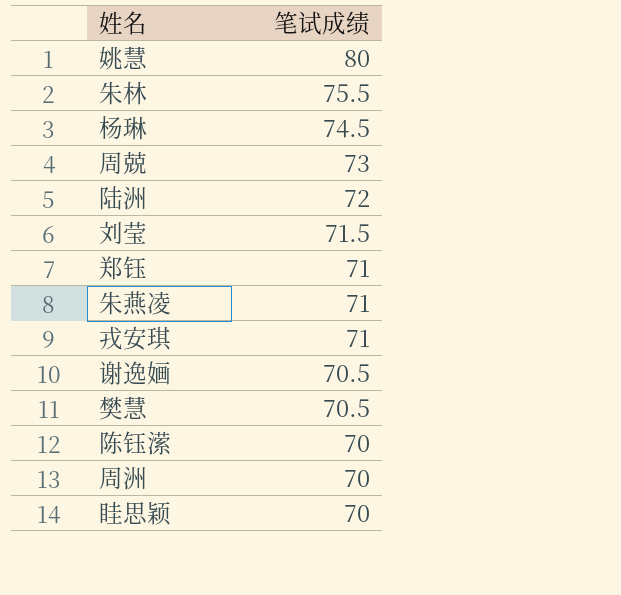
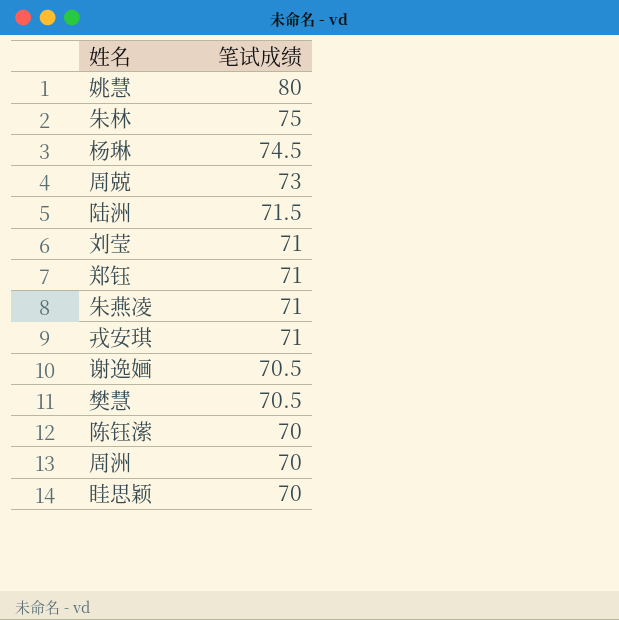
朱林 | 笔试成绩: 75.5 -> 75
陆洲 | 笔试成绩: 72 -> 71.5
刘莹 | 笔试成绩: 71.5 -> 71

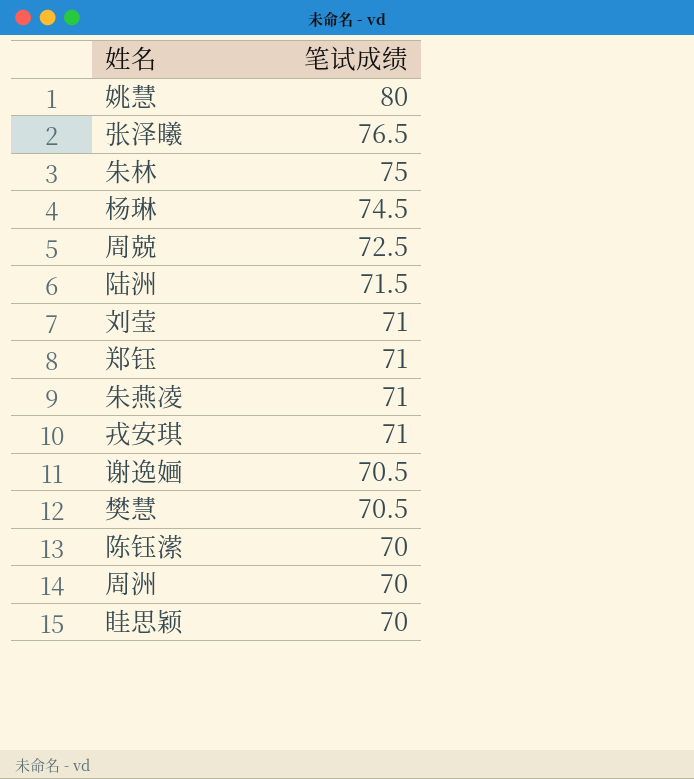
row 张泽曦: none -> 76.5
周兢 | 笔试成绩: 73 -> 72.5

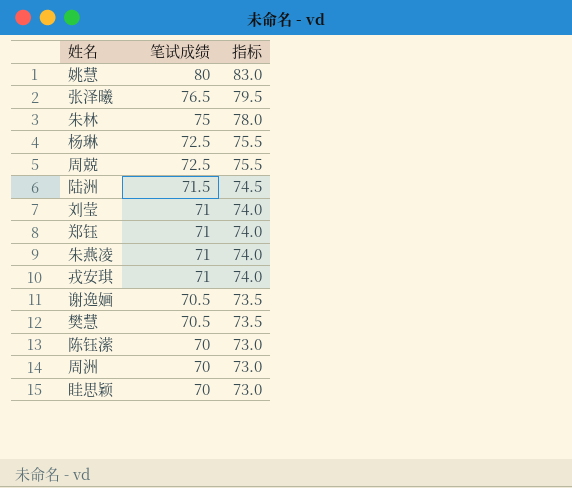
column 指标 | formula: none -> [笔试成绩] + 3
杨琳 | 笔试成绩: 74.5 -> 72.5

